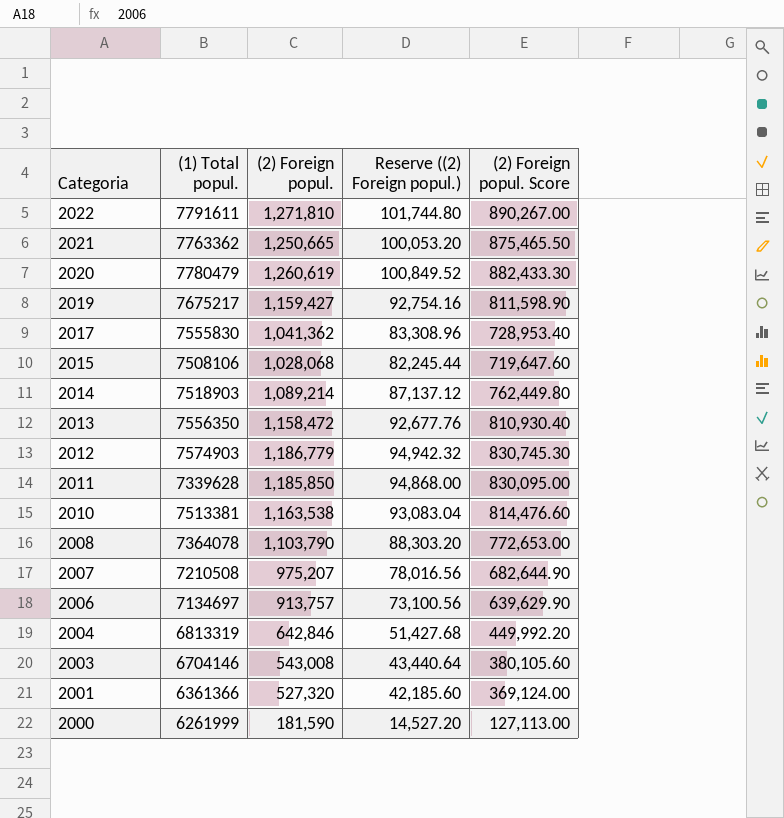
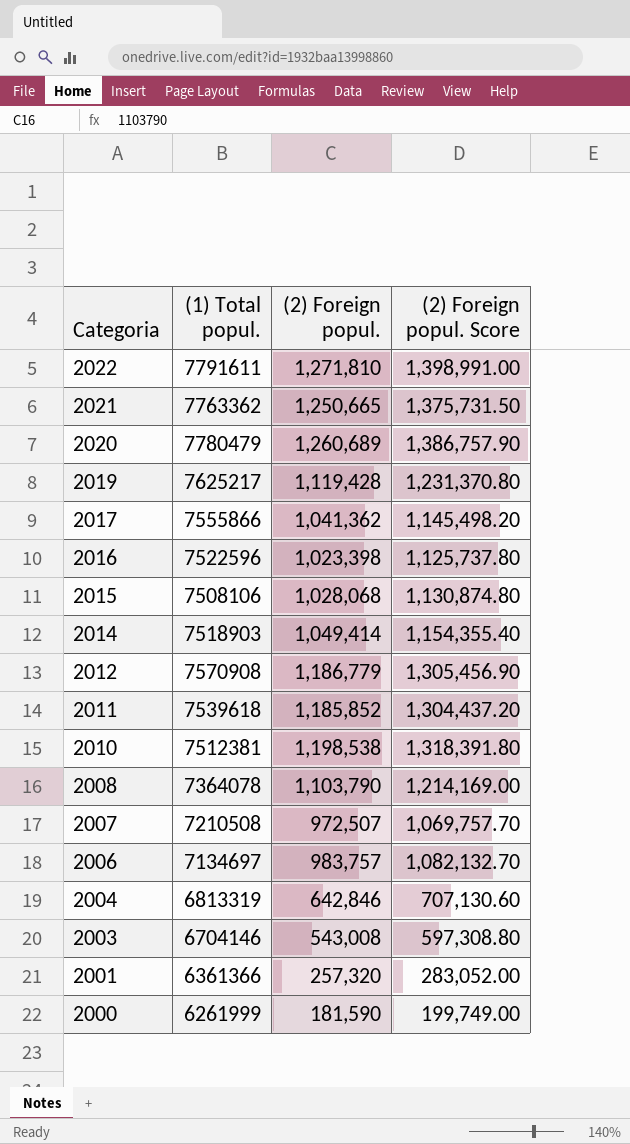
column Reserve ((2) Foreign popul.) | formula: [(2) Foreign popul.] * 0.08 -> none
column (2) Foreign popul. Score | formula: [(2) Foreign popul.] * 0.7 -> [(2) Foreign popul.] * 1.1
row 2013: 7556350 | 1,158,472 | 92,677.76 | 810,930.40 -> none
2020 | (2) Foreign popul.: 1,260,619 -> 1,260,689
2019 | (1) Total popul.: 7675217 -> 7625217
2019 | (2) Foreign popul.: 1,159,427 -> 1,119,428
2017 | (1) Total popul.: 7555830 -> 7555866
row 2016: none -> 7522596 | 1,023,398 | 1,125,737.80
2014 | (2) Foreign popul.: 1,089,214 -> 1,049,414
2012 | (1) Total popul.: 7574903 -> 7570908
2011 | (1) Total popul.: 7339628 -> 7539618
2011 | (2) Foreign popul.: 1,185,850 -> 1,185,852
2010 | (1) Total popul.: 7513381 -> 7512381
2010 | (2) Foreign popul.: 1,163,538 -> 1,198,538
2007 | (2) Foreign popul.: 975,207 -> 972,507
2006 | (2) Foreign popul.: 913,757 -> 983,757
2001 | (2) Foreign popul.: 527,320 -> 257,320

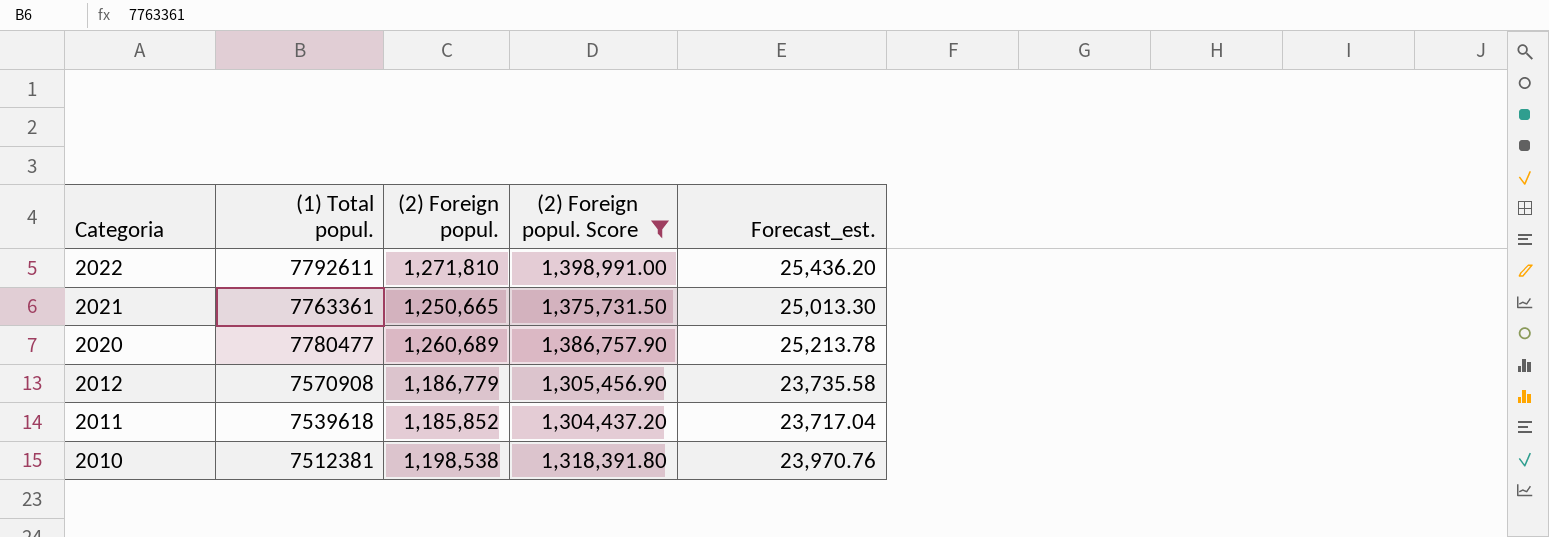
filter: none -> (2) Foreign popul. Score >= 1,304,437.20
column Forecast_est. | formula: none -> [(2) Foreign popul.] * 0.02
2022 | (1) Total popul.: 7791611 -> 7792611
2021 | (1) Total popul.: 7763362 -> 7763361
2020 | (1) Total popul.: 7780479 -> 7780477

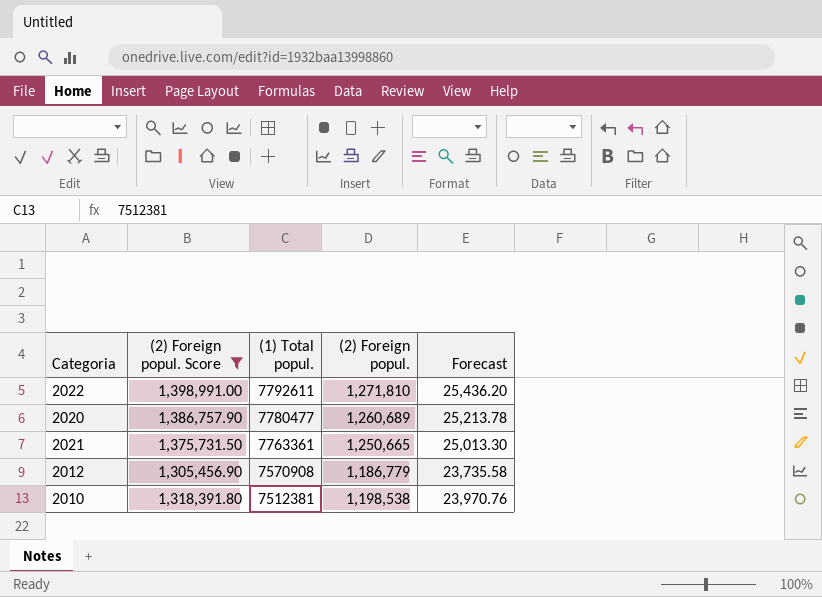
row order: Categoria descending -> (1) Total popul. descending
column (2) Foreign popul. Score | position: 4 -> 2
column name: Forecast_est. -> Forecast
row 2011: 7539618 | 1,185,852 | 1,304,437.20 | 23,717.04 -> none

